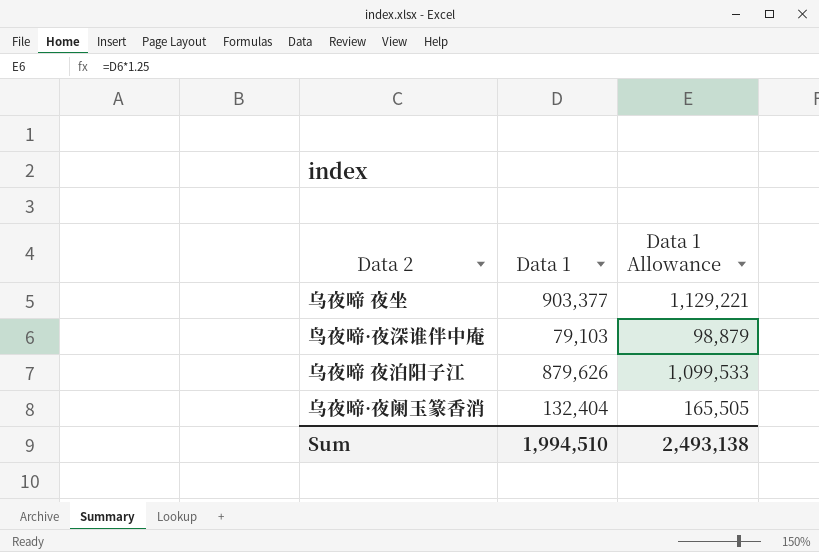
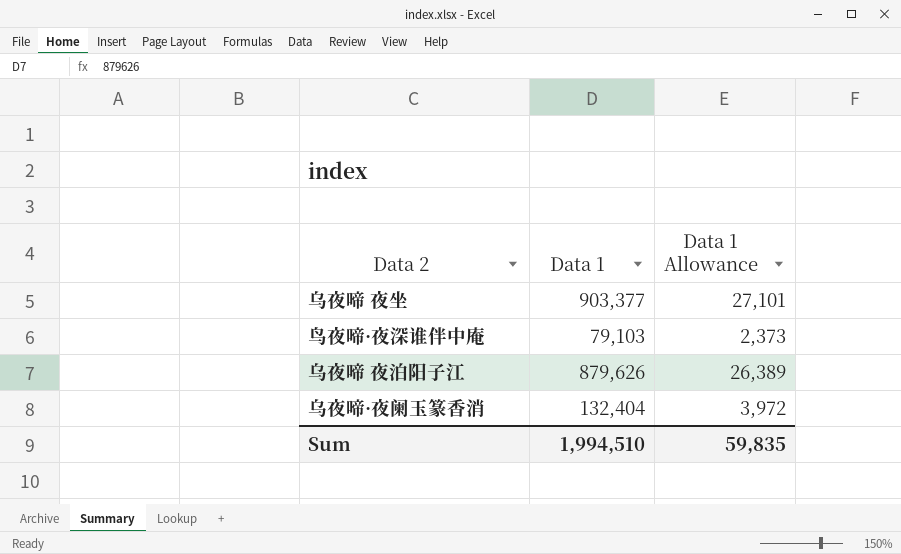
column Data 1 Allowance | formula: [Data 1] * 1.25 -> [Data 1] * 0.03
Sum | Data 1 Allowance: 2,493,138 -> 59,835

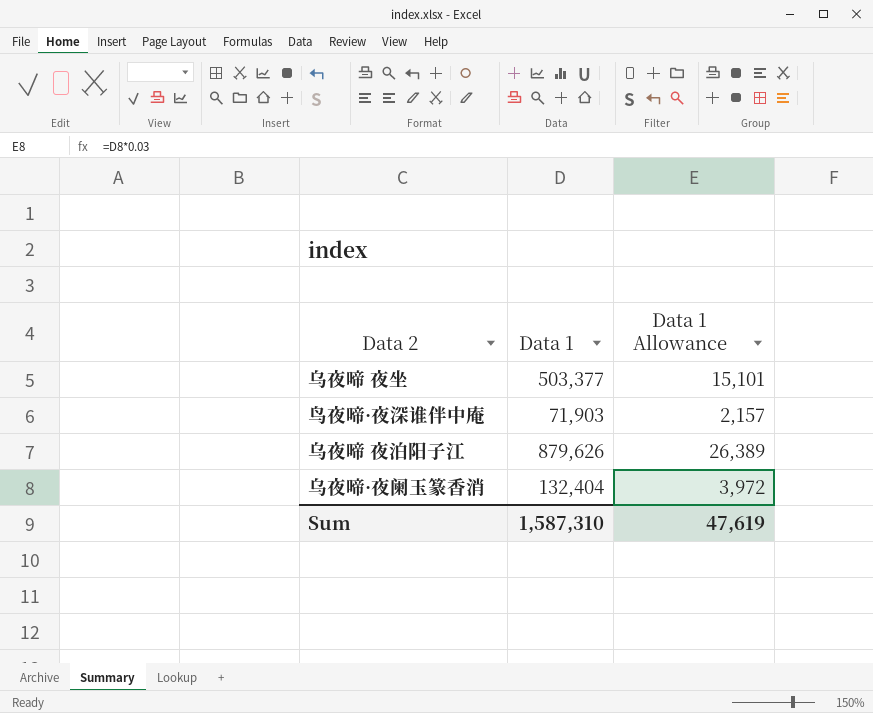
乌夜啼 夜坐 | Data 1: 903,377 -> 503,377
乌夜啼 夜坐 | Data 1 Allowance: 27,101 -> 15,101
鸟夜啼·夜深谁伴中庵 | Data 1: 79,103 -> 71,903
鸟夜啼·夜深谁伴中庵 | Data 1 Allowance: 2,373 -> 2,157
Sum | Data 1: 1,994,510 -> 1,587,310
Sum | Data 1 Allowance: 59,835 -> 47,619

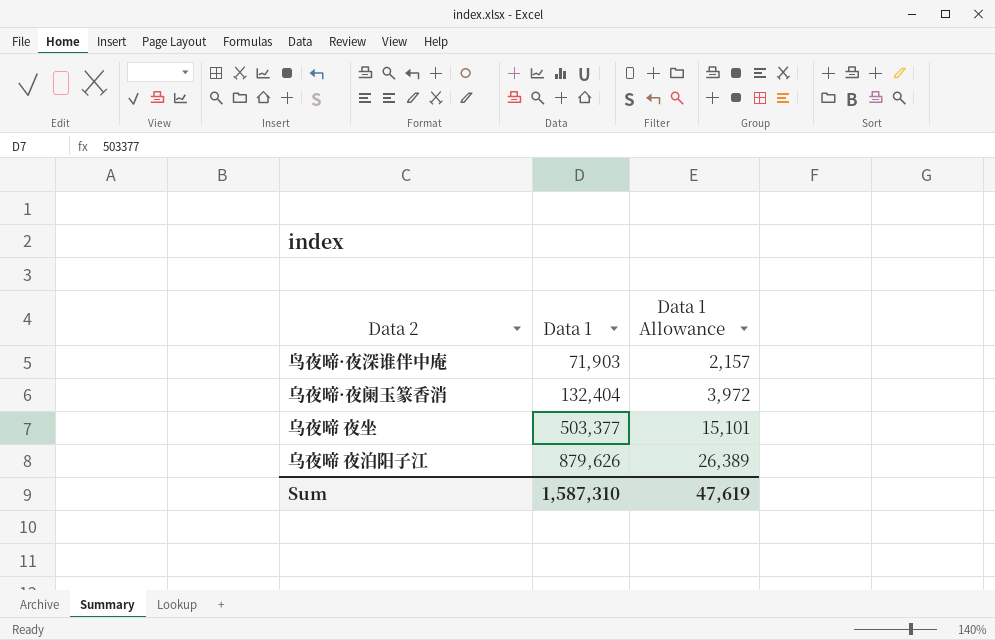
row order: none -> Data 1 ascending

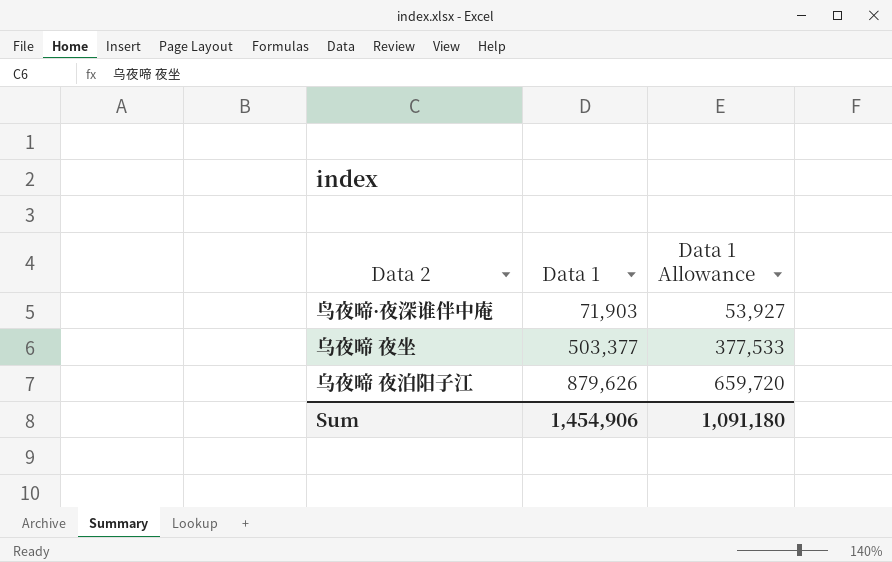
column Data 1 Allowance | formula: [Data 1] * 0.03 -> [Data 1] * 0.75
row 乌夜啼·夜阑玉篆香消: 132,404 | 3,972 -> none
Sum | Data 1: 1,587,310 -> 1,454,906
Sum | Data 1 Allowance: 47,619 -> 1,091,180

